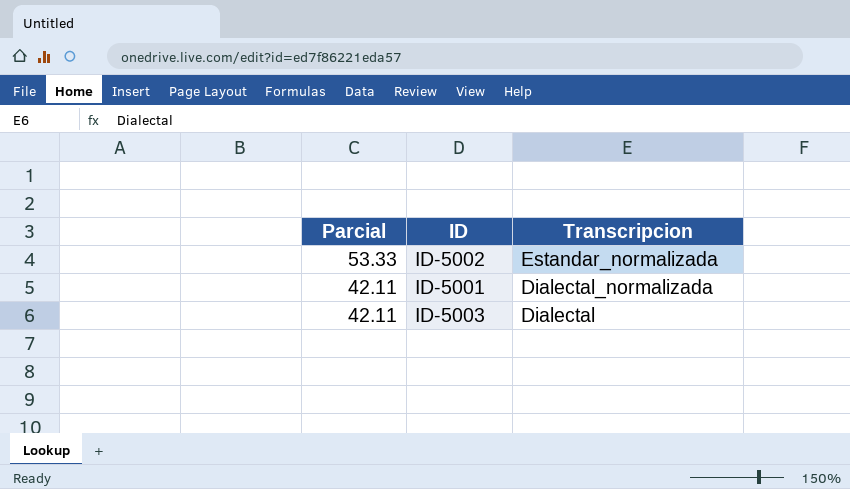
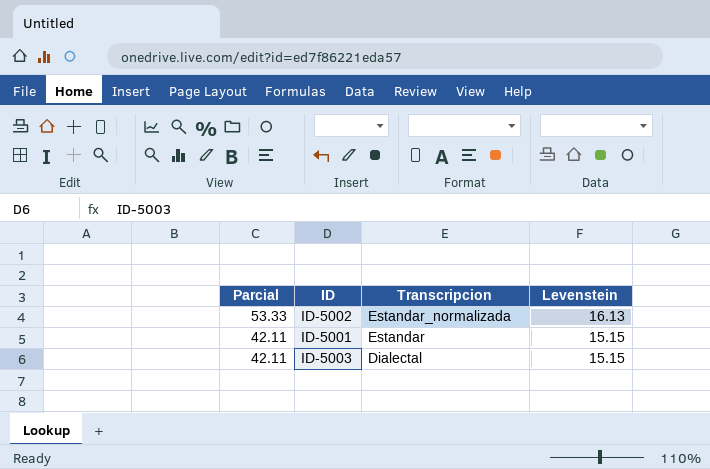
column Levenstein | position: none -> 4
ID-5001 | Transcripcion: Dialectal_normalizada -> Estandar

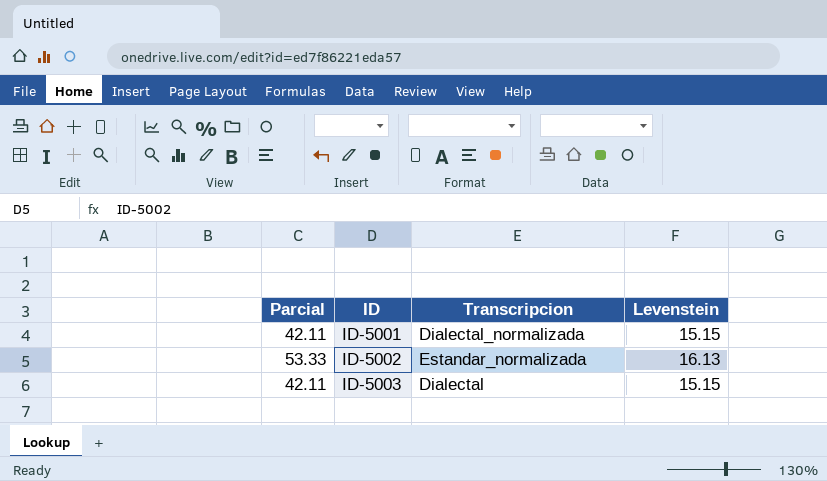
row order: Parcial descending -> ID ascending
ID-5001 | Transcripcion: Estandar -> Dialectal_normalizada

